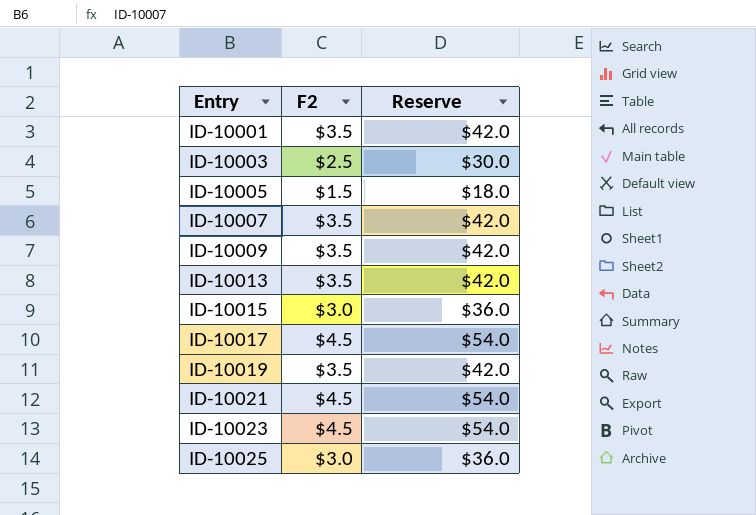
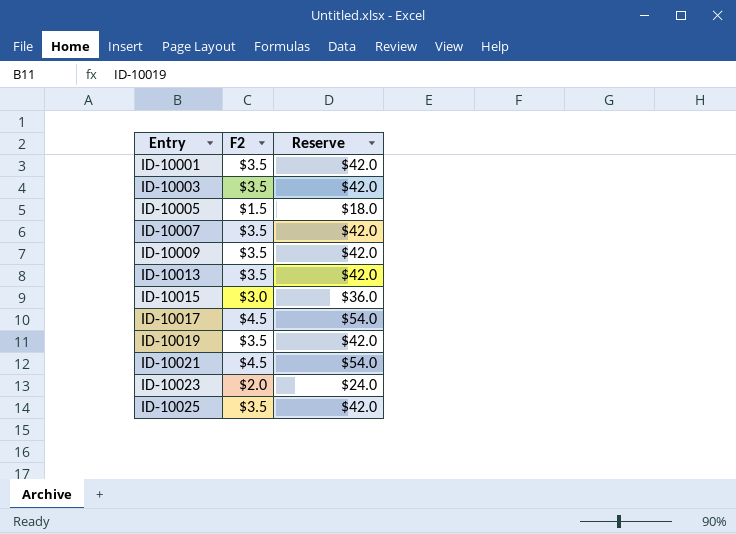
ID-10003 | F2: $2.5 -> $3.5
ID-10003 | Reserve: $30.0 -> $42.0
ID-10023 | F2: $4.5 -> $2.0
ID-10023 | Reserve: $54.0 -> $24.0
ID-10025 | F2: $3.0 -> $3.5
ID-10025 | Reserve: $36.0 -> $42.0

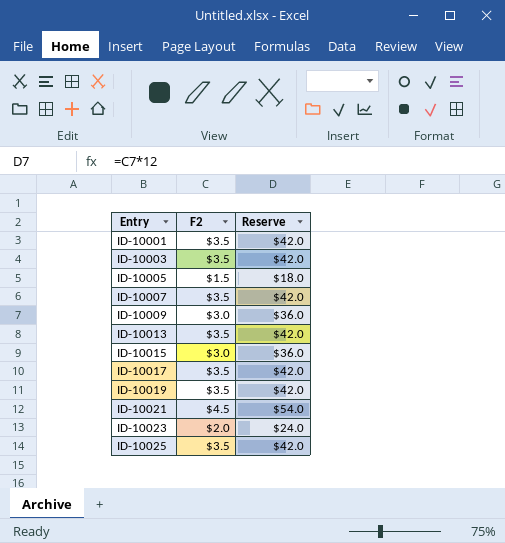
ID-10009 | F2: $3.5 -> $3.0
ID-10009 | Reserve: $42.0 -> $36.0
ID-10017 | F2: $4.5 -> $3.5
ID-10017 | Reserve: $54.0 -> $42.0

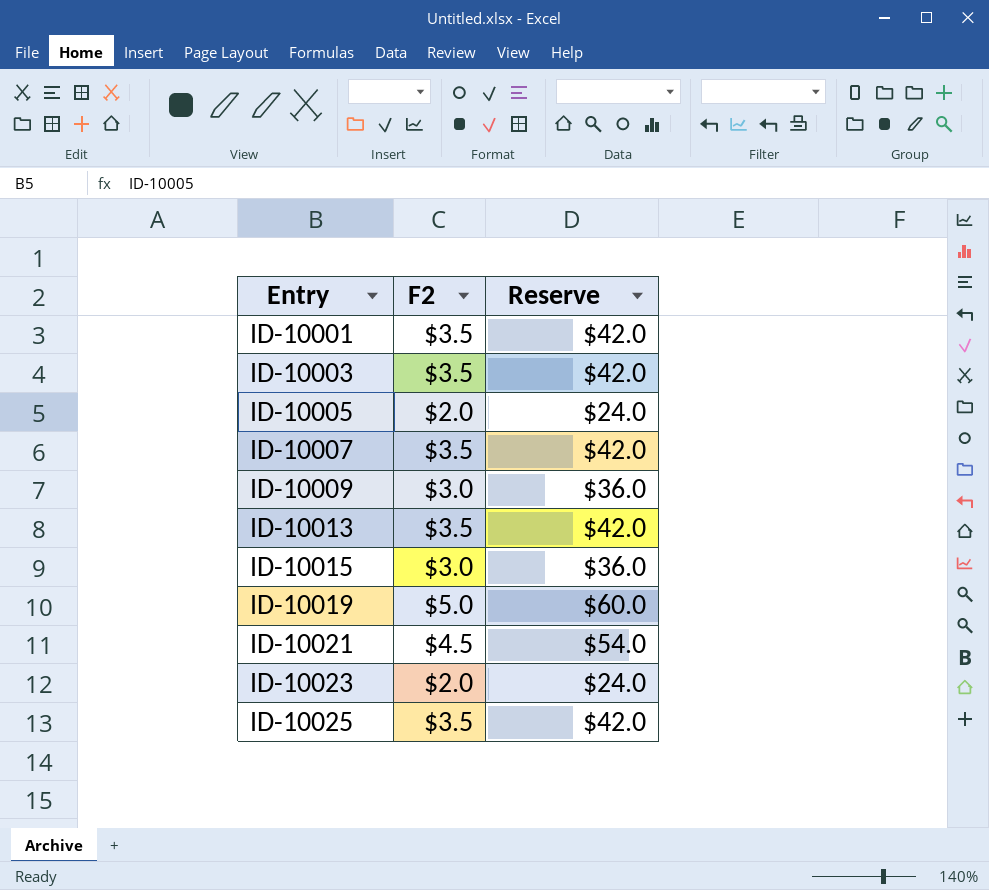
row ID-10017: $3.5 | $42.0 -> none
ID-10005 | F2: $1.5 -> $2.0
ID-10005 | Reserve: $18.0 -> $24.0
ID-10019 | F2: $3.5 -> $5.0
ID-10019 | Reserve: $42.0 -> $60.0

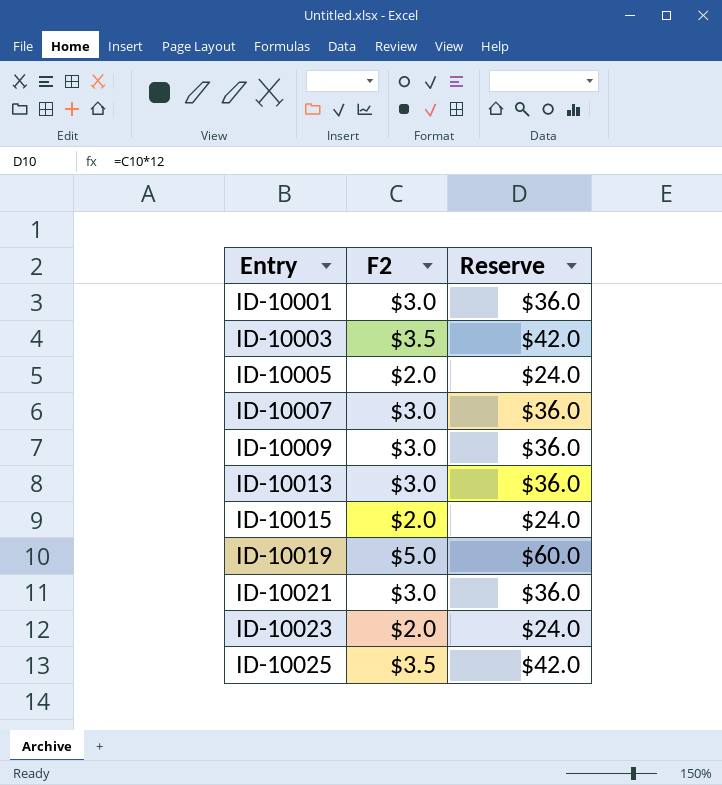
ID-10001 | F2: $3.5 -> $3.0
ID-10001 | Reserve: $42.0 -> $36.0
ID-10007 | F2: $3.5 -> $3.0
ID-10007 | Reserve: $42.0 -> $36.0
ID-10013 | F2: $3.5 -> $3.0
ID-10013 | Reserve: $42.0 -> $36.0
ID-10015 | F2: $3.0 -> $2.0
ID-10015 | Reserve: $36.0 -> $24.0
ID-10021 | F2: $4.5 -> $3.0
ID-10021 | Reserve: $54.0 -> $36.0

